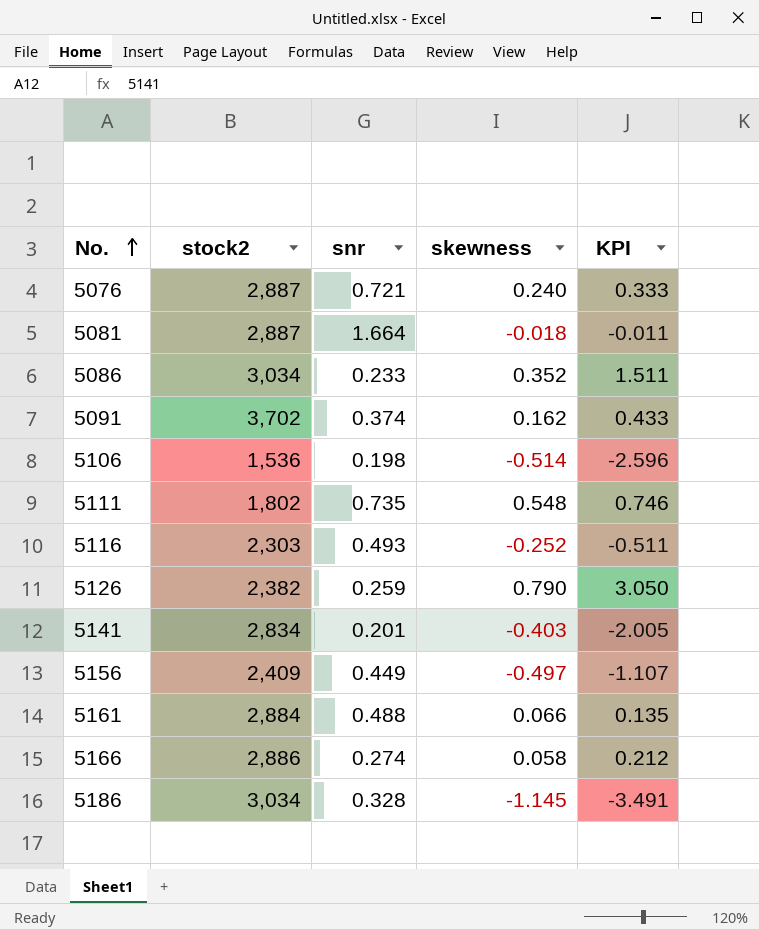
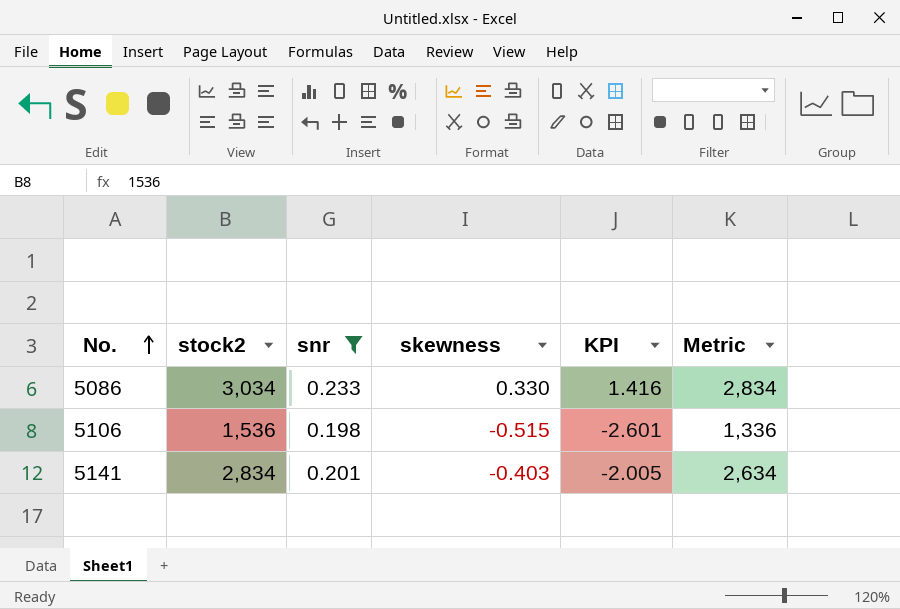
filter: none -> snr <= 0.233
column Metric | formula: none -> [stock2] - 200
5086 | skewness: 0.352 -> 0.330
5086 | KPI: 1.511 -> 1.416
5106 | skewness: -0.514 -> -0.515
5106 | KPI: -2.596 -> -2.601

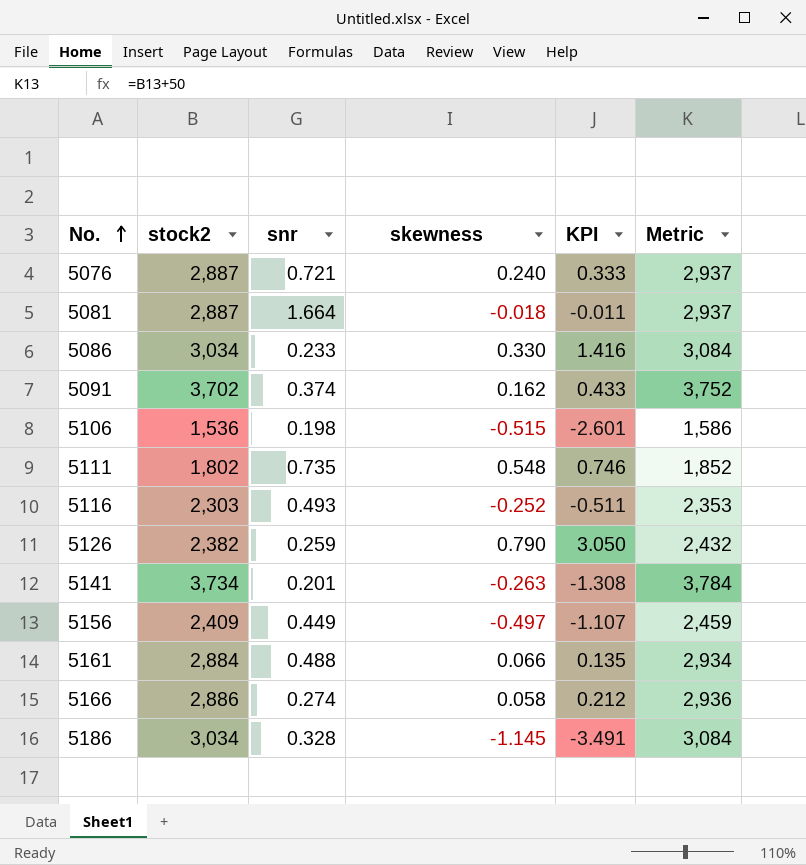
filter: snr <= 0.233 -> none
column Metric | formula: [stock2] - 200 -> [stock2] + 50
5141 | stock2: 2,834 -> 3,734
5141 | skewness: -0.403 -> -0.263
5141 | KPI: -2.005 -> -1.308

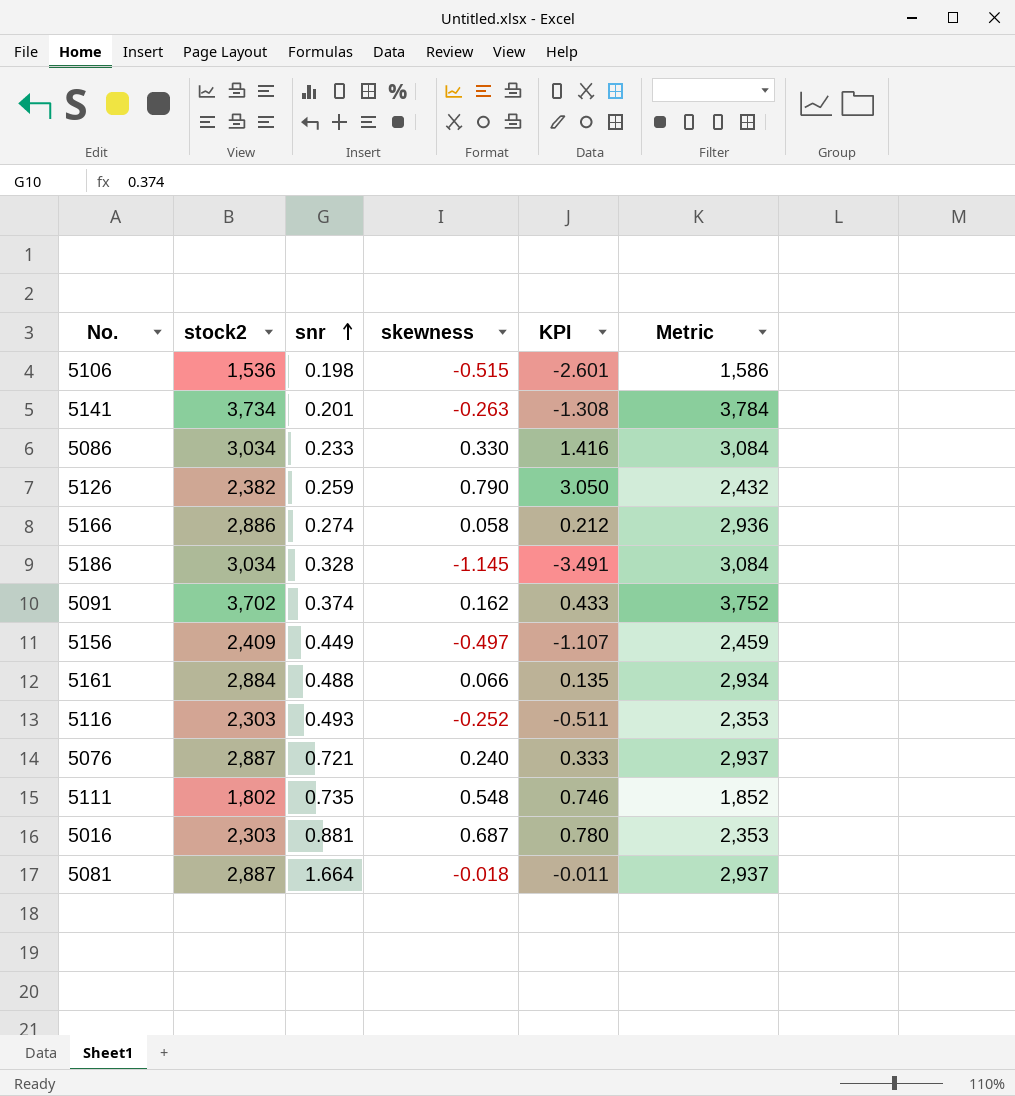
row order: No. ascending -> snr ascending
row 5016: none -> 2,303 | 0.881 | 0.687 | 0.780 | 2,353

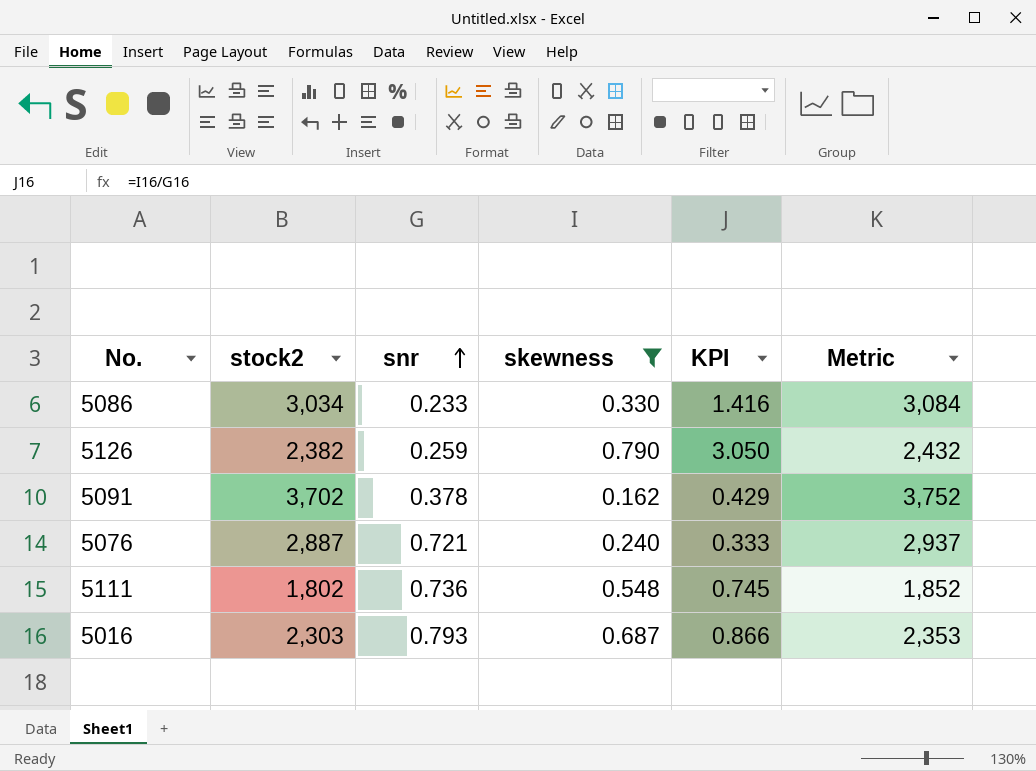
filter: none -> skewness >= 0.162
5091 | snr: 0.374 -> 0.378
5091 | KPI: 0.433 -> 0.429
5111 | snr: 0.735 -> 0.736
5111 | KPI: 0.746 -> 0.745
5016 | snr: 0.881 -> 0.793
5016 | KPI: 0.780 -> 0.866

